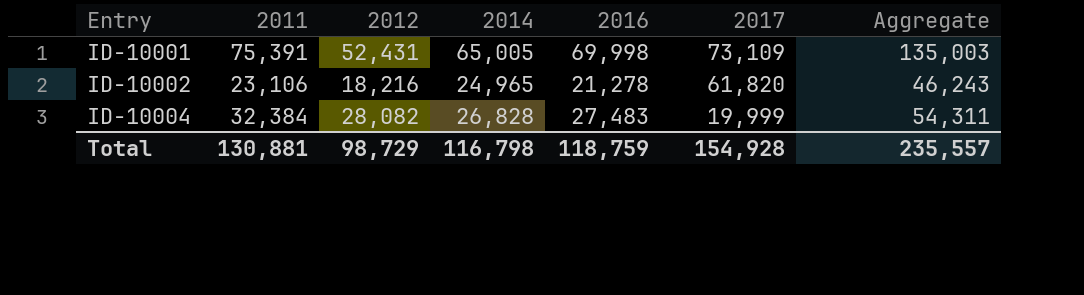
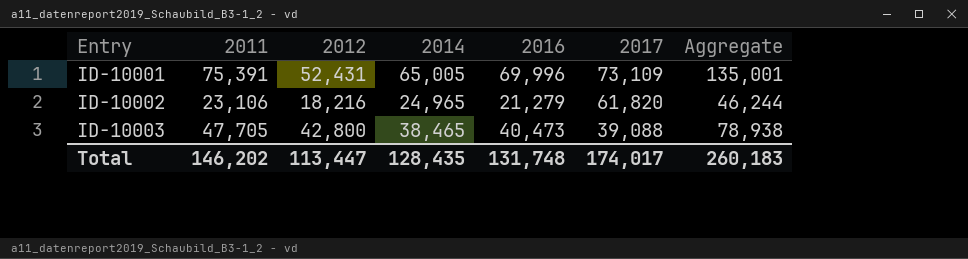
row ID-10004: 32,384 | 28,082 | 26,828 | 27,483 | 19,999 | 54,311 -> none
ID-10001 | 2016: 69,998 -> 69,996
ID-10001 | Aggregate: 135,003 -> 135,001
ID-10002 | 2016: 21,278 -> 21,279
ID-10002 | Aggregate: 46,243 -> 46,244
row ID-10003: none -> 47,705 | 42,800 | 38,465 | 40,473 | 39,088 | 78,938
Total | 2011: 130,881 -> 146,202
Total | 2012: 98,729 -> 113,447
Total | 2014: 116,798 -> 128,435
Total | 2016: 118,759 -> 131,748
Total | 2017: 154,928 -> 174,017
Total | Aggregate: 235,557 -> 260,183

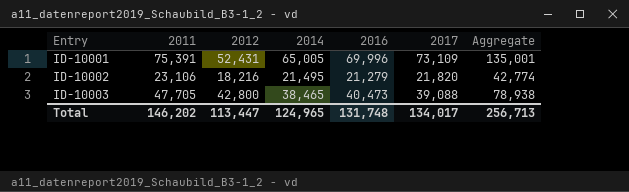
ID-10002 | 2014: 24,965 -> 21,495
ID-10002 | 2017: 61,820 -> 21,820
ID-10002 | Aggregate: 46,244 -> 42,774
Total | 2014: 128,435 -> 124,965
Total | 2017: 174,017 -> 134,017
Total | Aggregate: 260,183 -> 256,713

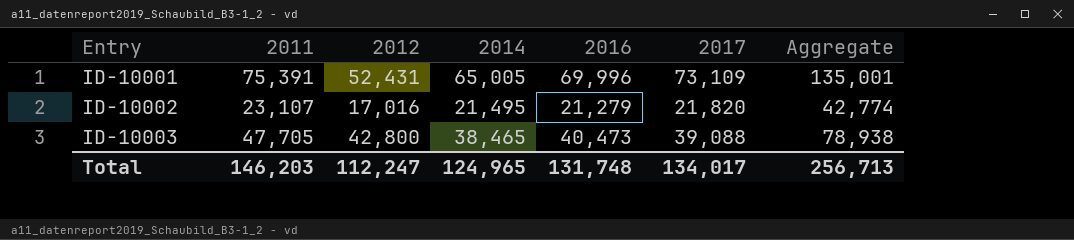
ID-10002 | 2011: 23,106 -> 23,107
ID-10002 | 2012: 18,216 -> 17,016
Total | 2011: 146,202 -> 146,203
Total | 2012: 113,447 -> 112,247

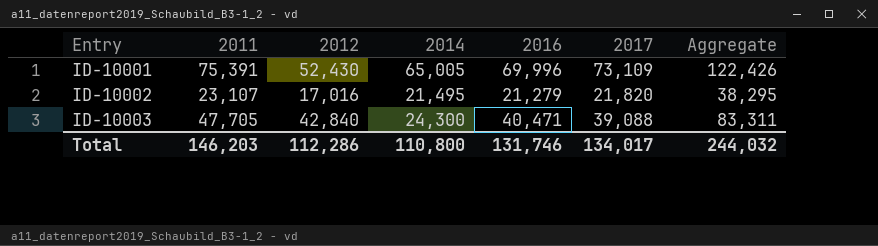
column Aggregate | formula: [2014] + [2016] -> [2012] + [2016]
ID-10001 | 2012: 52,431 -> 52,430
ID-10003 | 2012: 42,800 -> 42,840
ID-10003 | 2014: 38,465 -> 24,300
ID-10003 | 2016: 40,473 -> 40,471
Total | 2012: 112,247 -> 112,286
Total | 2014: 124,965 -> 110,800
Total | 2016: 131,748 -> 131,746
Total | Aggregate: 256,713 -> 244,032

